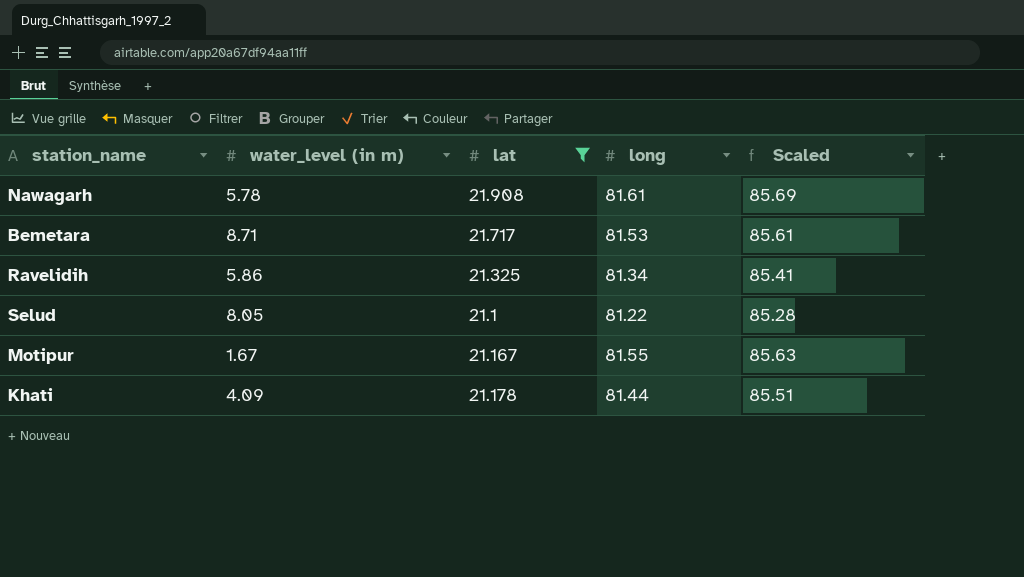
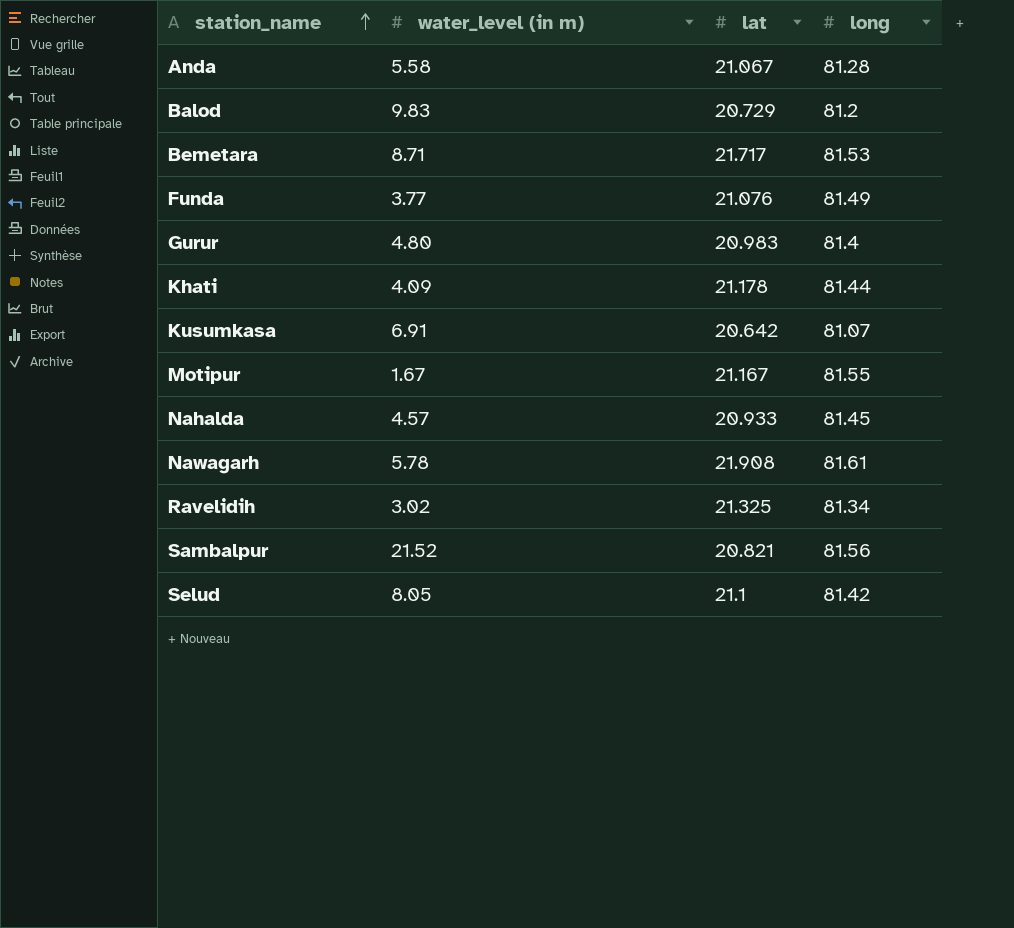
filter: lat >= 21.1 -> none
row order: none -> station_name ascending
column Scaled | formula: [long] * 1.05 -> none
Ravelidih | water_level (in m): 5.86 -> 3.02
Selud | long: 81.22 -> 81.42

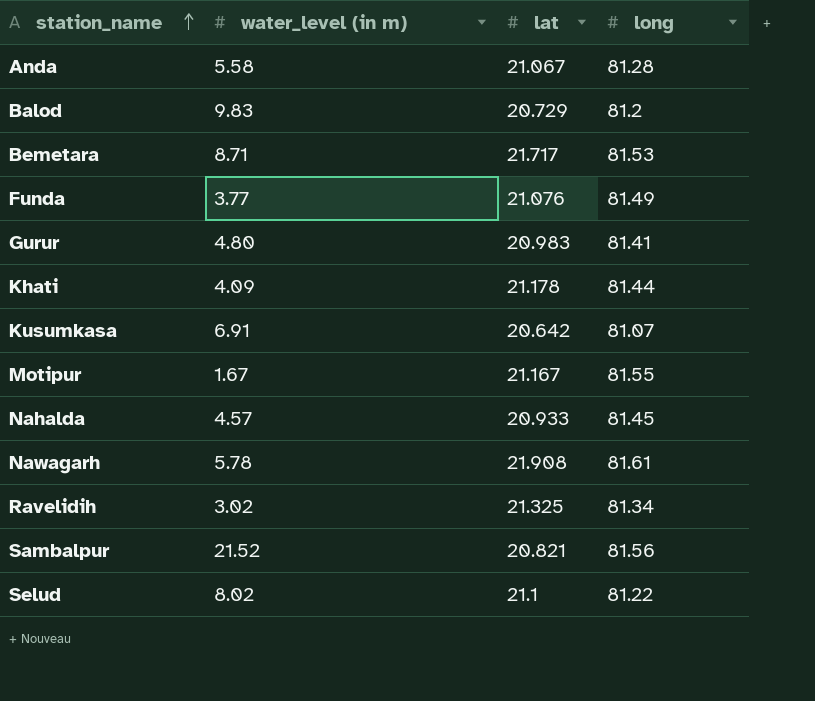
Gurur | long: 81.4 -> 81.41
Selud | water_level (in m): 8.05 -> 8.02
Selud | long: 81.42 -> 81.22

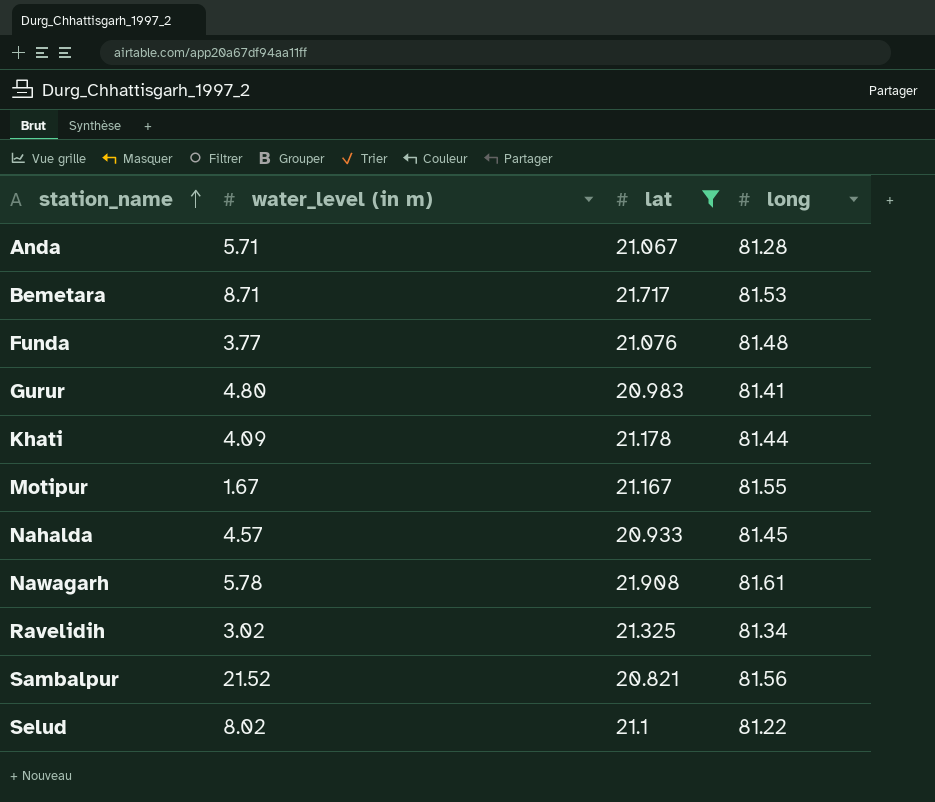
filter: none -> lat >= 20.821
Anda | water_level (in m): 5.58 -> 5.71
Funda | long: 81.49 -> 81.48

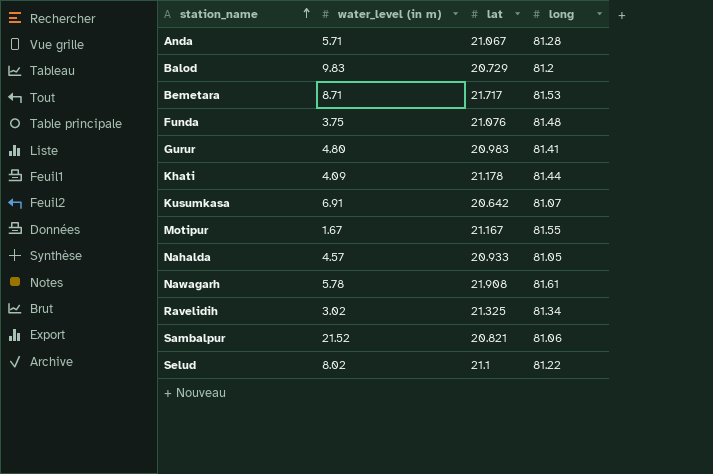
filter: lat >= 20.821 -> none
Funda | water_level (in m): 3.77 -> 3.75
Nahalda | long: 81.45 -> 81.05
Sambalpur | long: 81.56 -> 81.06

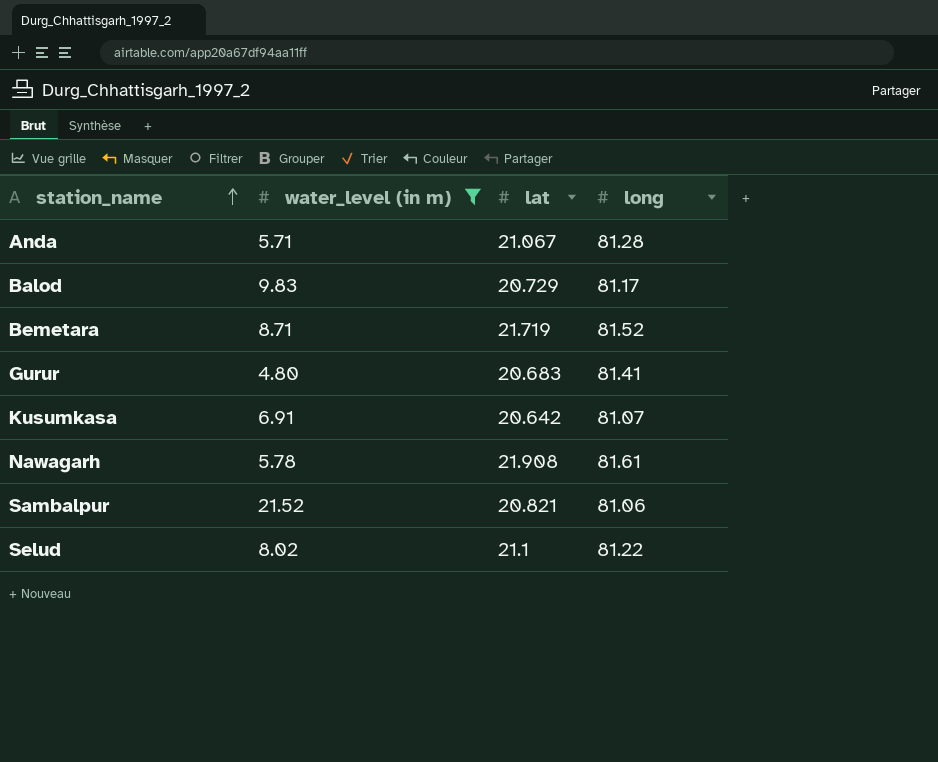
filter: none -> water_level (in m) >= 4.80
Balod | long: 81.2 -> 81.17
Bemetara | lat: 21.717 -> 21.719
Bemetara | long: 81.53 -> 81.52
Gurur | lat: 20.983 -> 20.683

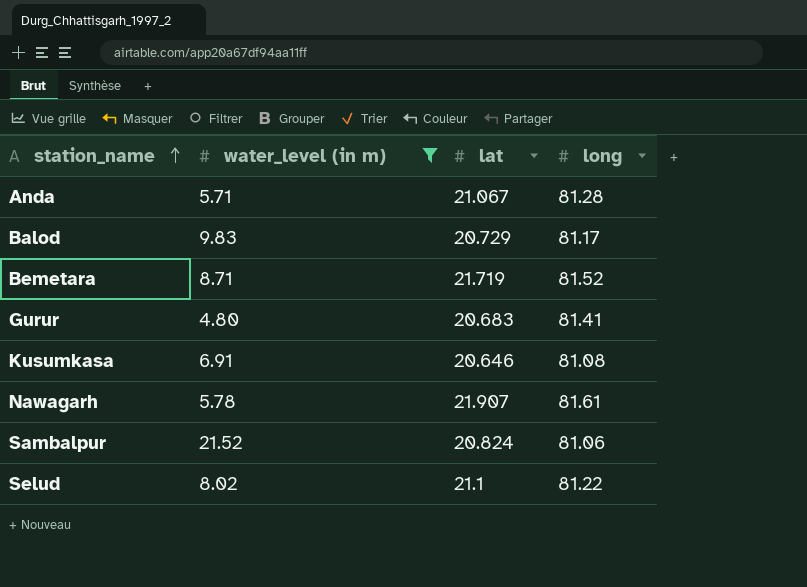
Kusumkasa | lat: 20.642 -> 20.646
Kusumkasa | long: 81.07 -> 81.08
Nawagarh | lat: 21.908 -> 21.907
Sambalpur | lat: 20.821 -> 20.824

